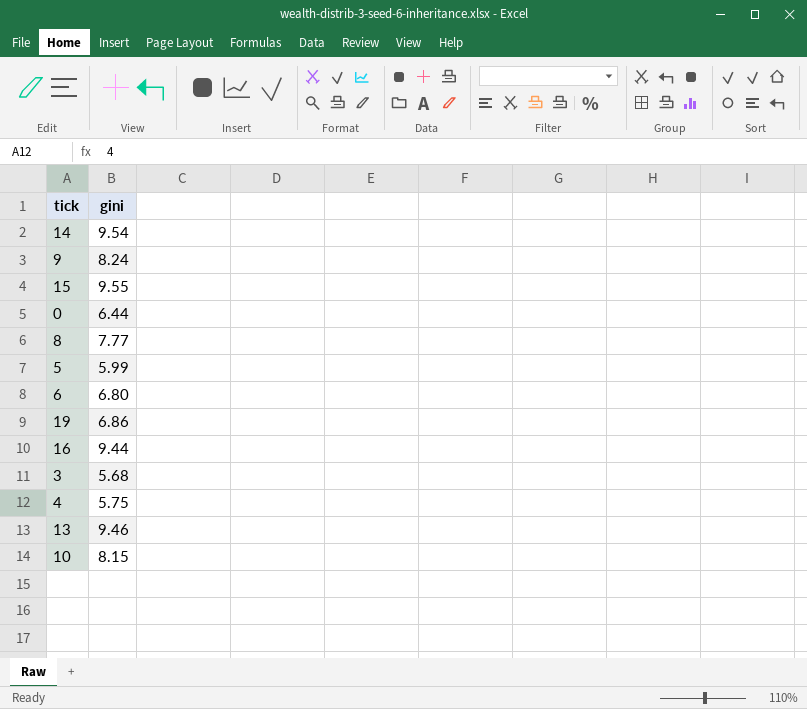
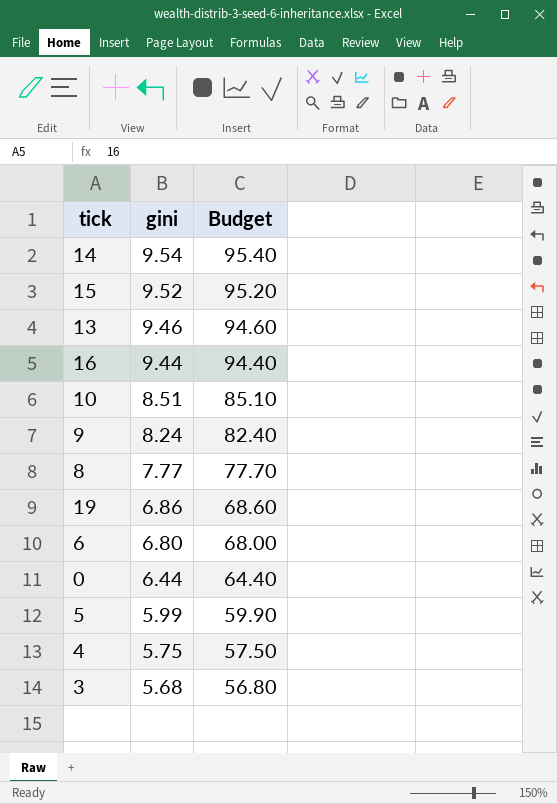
row order: none -> gini descending
column Budget | formula: none -> [gini] * 10
15 | gini: 9.55 -> 9.52
10 | gini: 8.15 -> 8.51

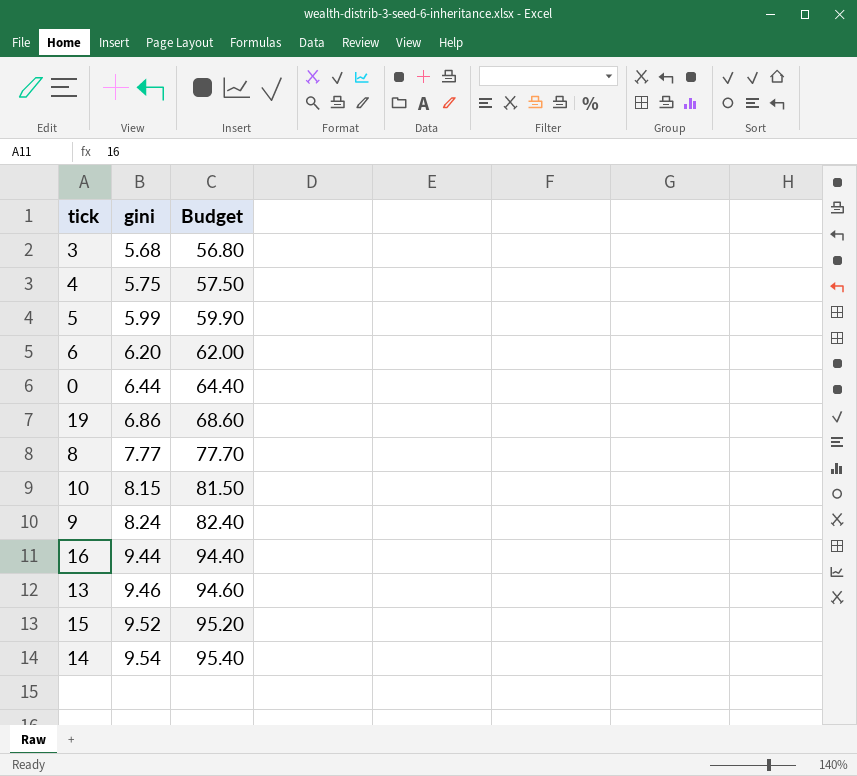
row order: gini descending -> gini ascending
6 | gini: 6.80 -> 6.20
6 | Budget: 68.00 -> 62.00
10 | gini: 8.51 -> 8.15
10 | Budget: 85.10 -> 81.50

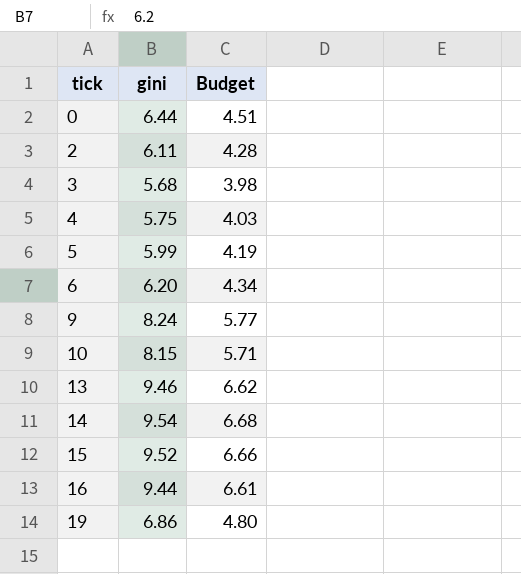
row order: gini ascending -> tick ascending
column Budget | formula: [gini] * 10 -> [gini] * 0.7
row 8: 7.77 | 77.70 -> none
row 2: none -> 6.11 | 4.28

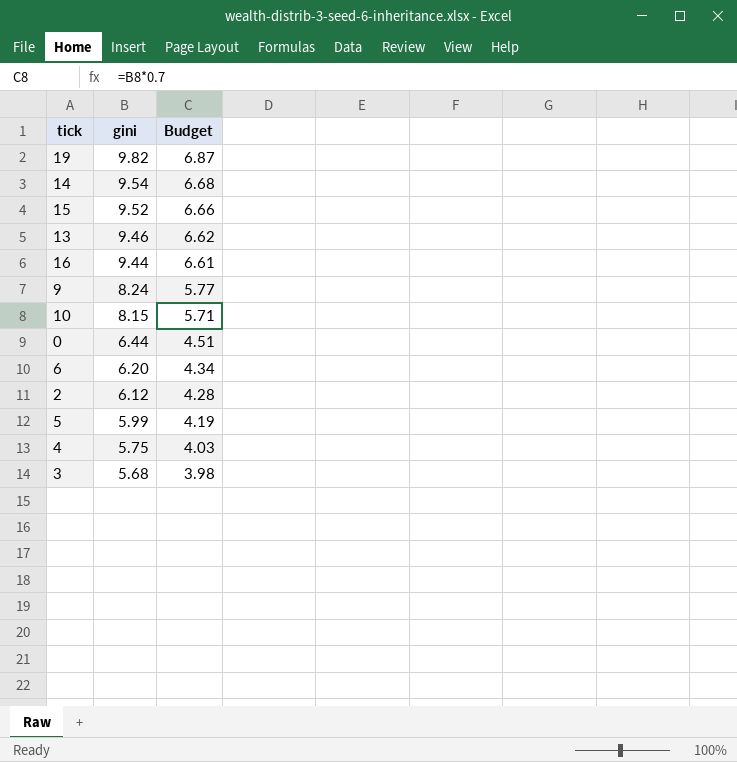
row order: tick ascending -> gini descending
19 | gini: 6.86 -> 9.82
19 | Budget: 4.80 -> 6.87
2 | gini: 6.11 -> 6.12

